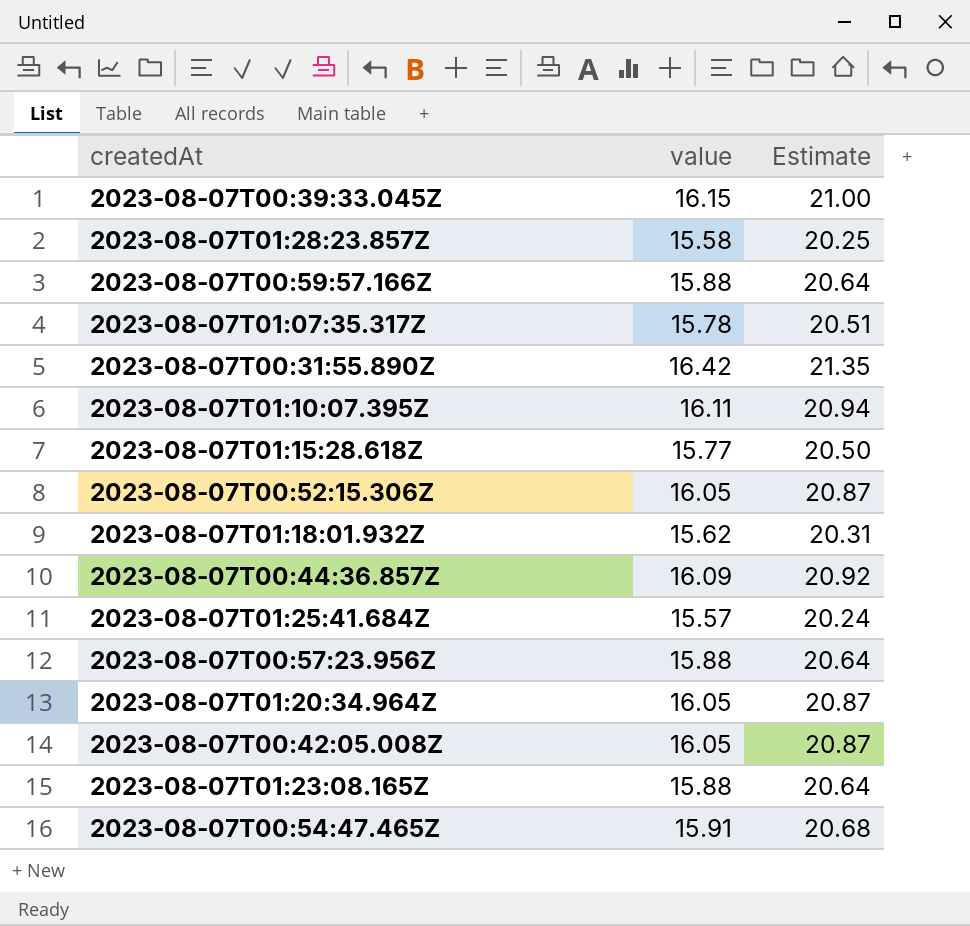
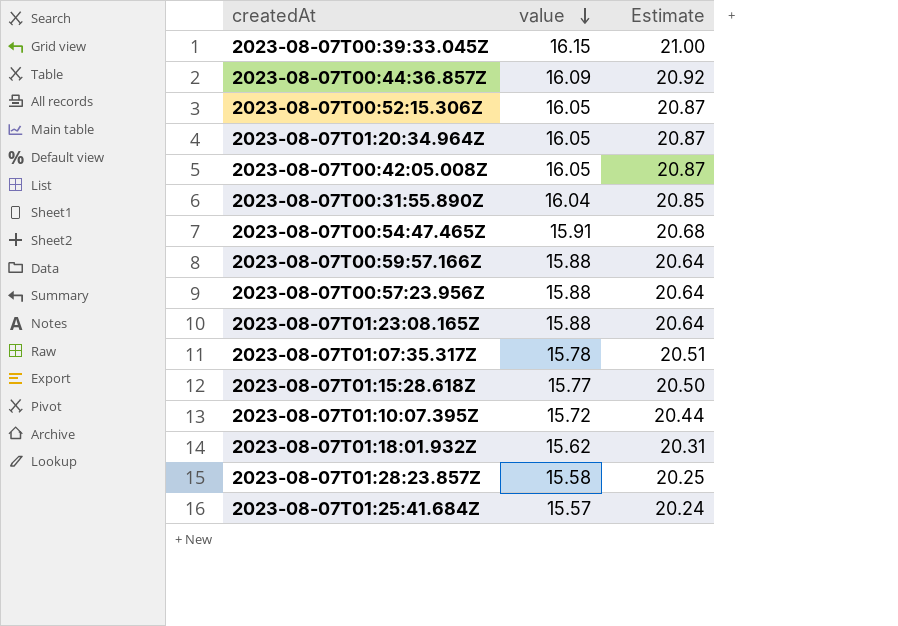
row order: none -> value descending
2023-08-07T00:31:55.890Z | value: 16.42 -> 16.04
2023-08-07T00:31:55.890Z | Estimate: 21.35 -> 20.85
2023-08-07T01:10:07.395Z | value: 16.11 -> 15.72
2023-08-07T01:10:07.395Z | Estimate: 20.94 -> 20.44

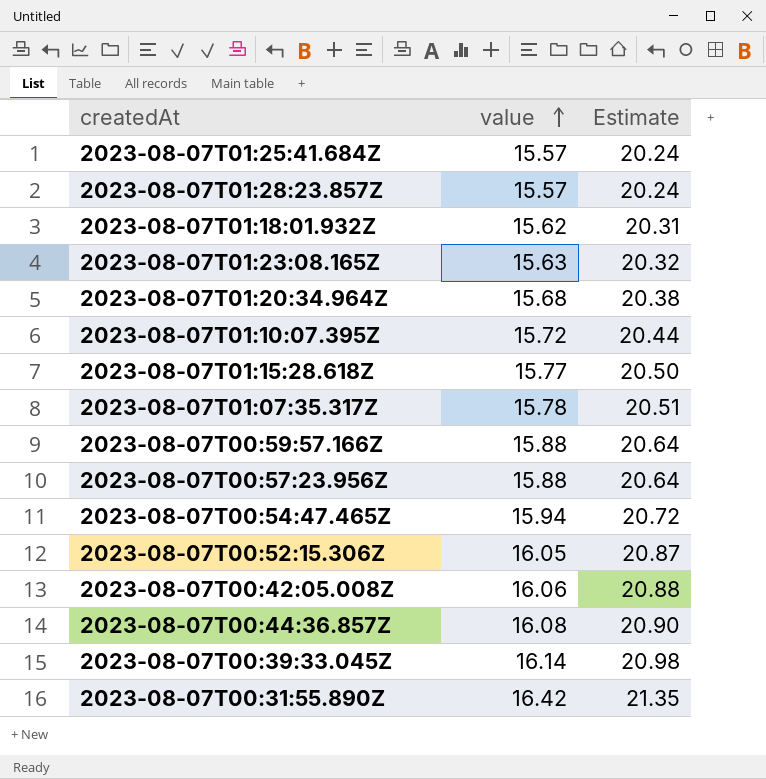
row order: value descending -> value ascending
2023-08-07T01:28:23.857Z | value: 15.58 -> 15.57
2023-08-07T01:28:23.857Z | Estimate: 20.25 -> 20.24
2023-08-07T01:23:08.165Z | value: 15.88 -> 15.63
2023-08-07T01:23:08.165Z | Estimate: 20.64 -> 20.32
2023-08-07T01:20:34.964Z | value: 16.05 -> 15.68
2023-08-07T01:20:34.964Z | Estimate: 20.87 -> 20.38
2023-08-07T00:54:47.465Z | value: 15.91 -> 15.94
2023-08-07T00:54:47.465Z | Estimate: 20.68 -> 20.72
2023-08-07T00:42:05.008Z | value: 16.05 -> 16.06
2023-08-07T00:42:05.008Z | Estimate: 20.87 -> 20.88
2023-08-07T00:44:36.857Z | value: 16.09 -> 16.08
2023-08-07T00:44:36.857Z | Estimate: 20.92 -> 20.90
2023-08-07T00:39:33.045Z | value: 16.15 -> 16.14
2023-08-07T00:39:33.045Z | Estimate: 21.00 -> 20.98
2023-08-07T00:31:55.890Z | value: 16.04 -> 16.42
2023-08-07T00:31:55.890Z | Estimate: 20.85 -> 21.35

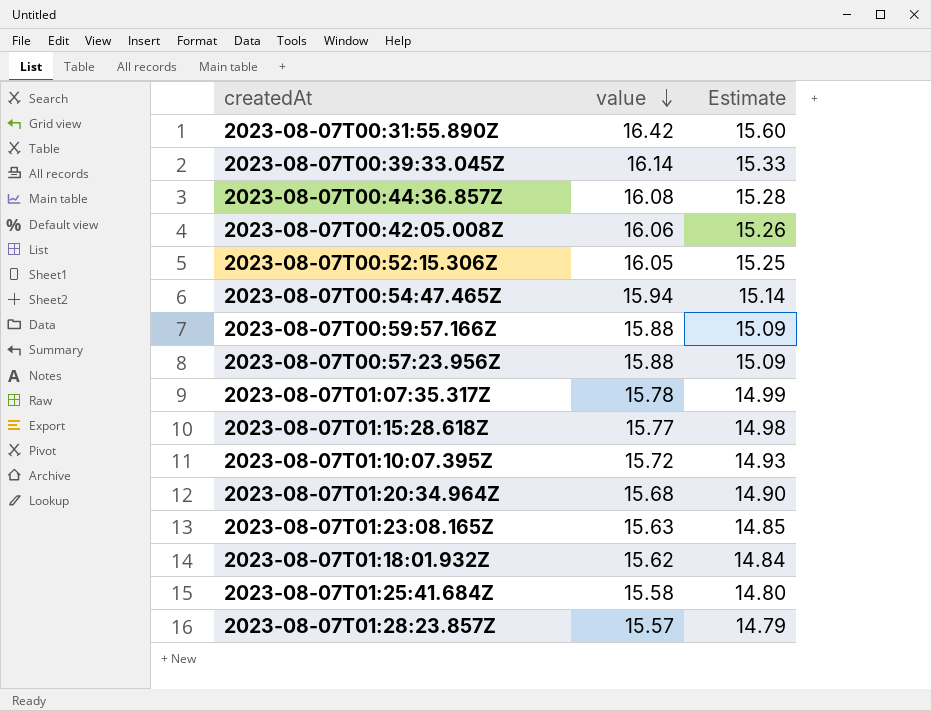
row order: value ascending -> value descending
column Estimate | formula: [value] * 1.3 -> [value] * 0.95
2023-08-07T01:25:41.684Z | value: 15.57 -> 15.58

